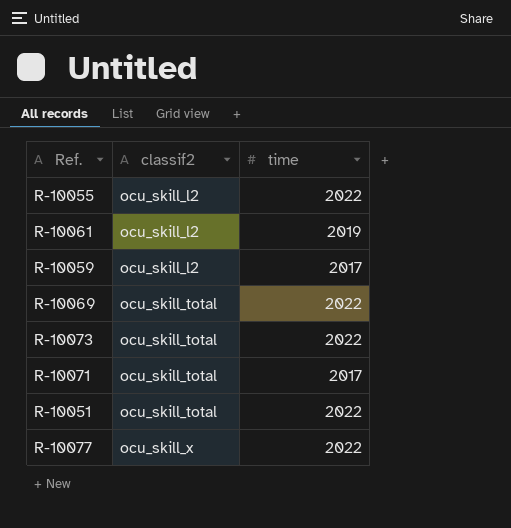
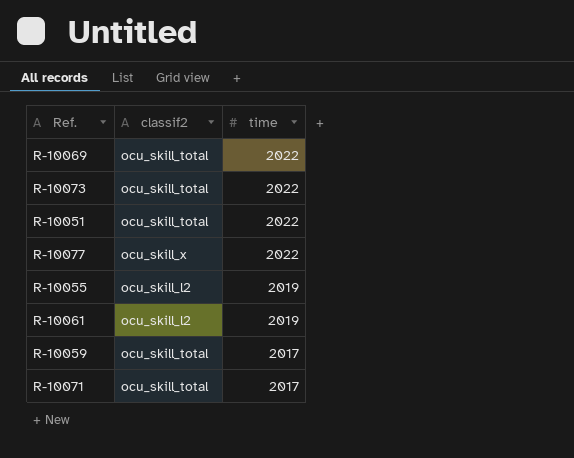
row order: classif2 ascending -> time descending
R-10055 | time: 2022 -> 2019
R-10059 | classif2: ocu_skill_l2 -> ocu_skill_total

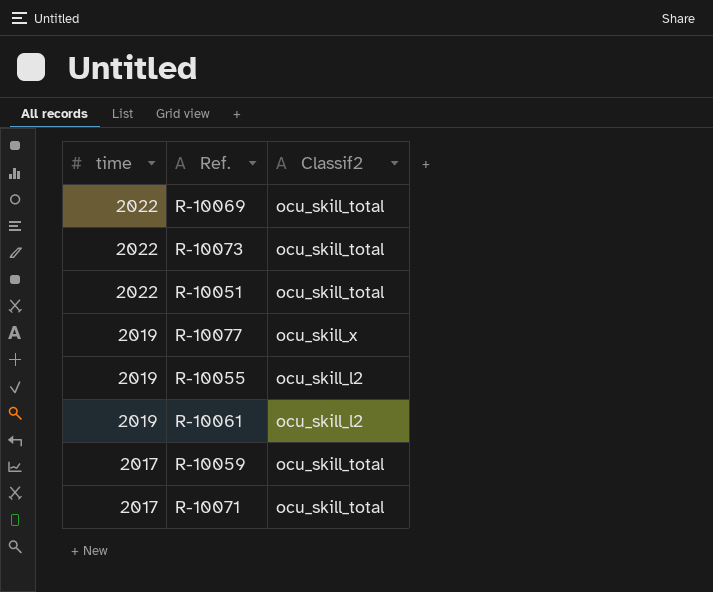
column time | position: 3 -> 1
column name: classif2 -> Classif2
R-10077 | time: 2022 -> 2019

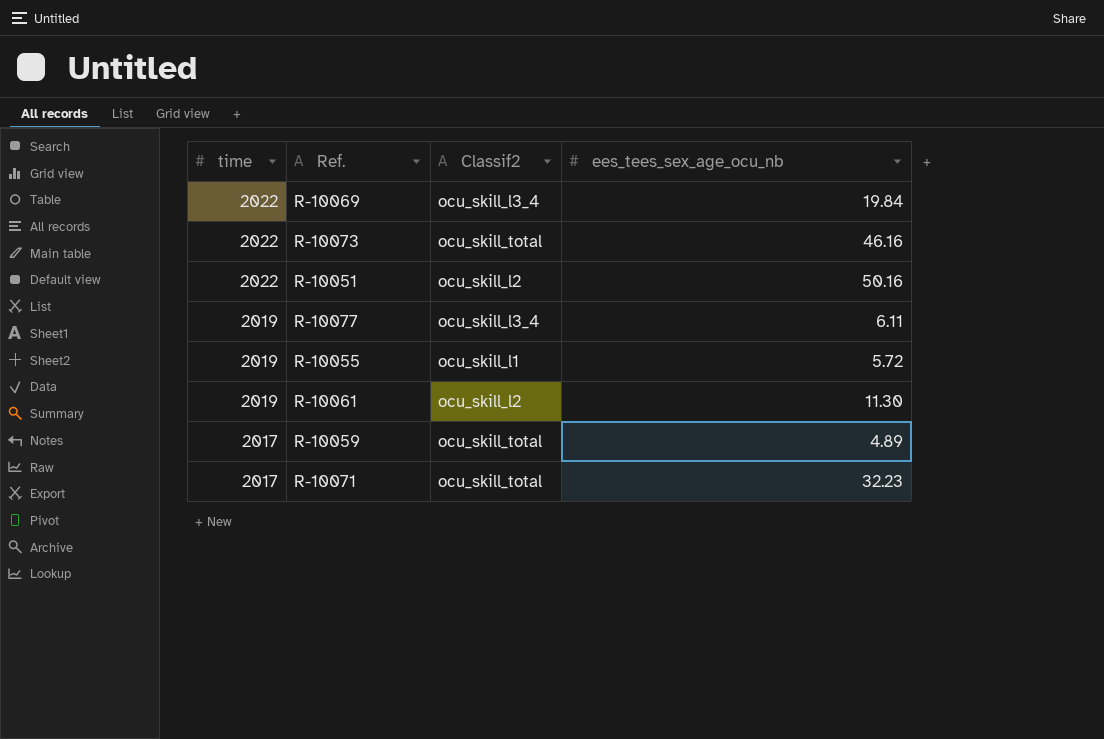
column ees_tees_sex_age_ocu_nb | position: none -> 4
R-10069 | Classif2: ocu_skill_total -> ocu_skill_l3_4
R-10051 | Classif2: ocu_skill_total -> ocu_skill_l2
R-10077 | Classif2: ocu_skill_x -> ocu_skill_l3_4
R-10055 | Classif2: ocu_skill_l2 -> ocu_skill_l1

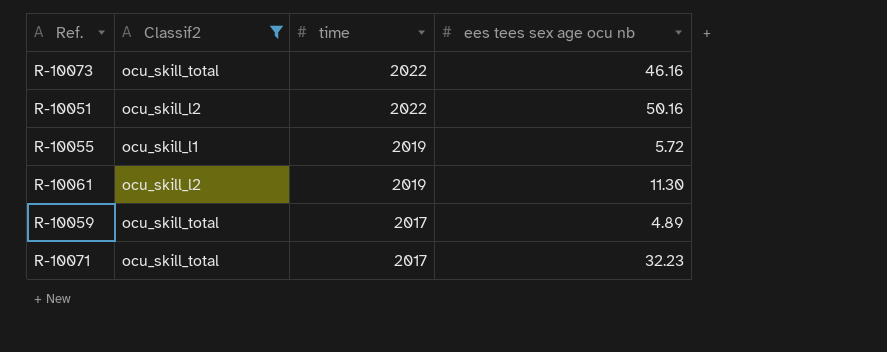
filter: none -> Classif2 != ocu_skill_l3_4
column time | position: 1 -> 3
column name: ees_tees_sex_age_ocu_nb -> ees tees sex age ocu nb

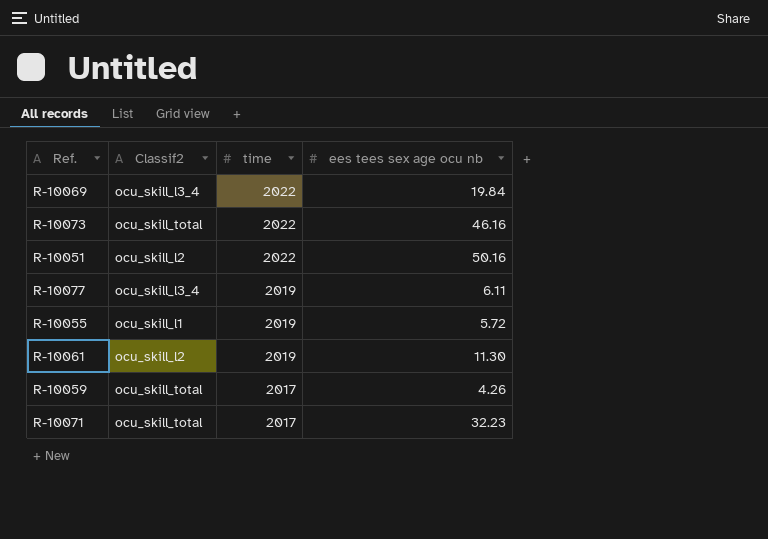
filter: Classif2 != ocu_skill_l3_4 -> none
R-10059 | ees tees sex age ocu nb: 4.89 -> 4.26

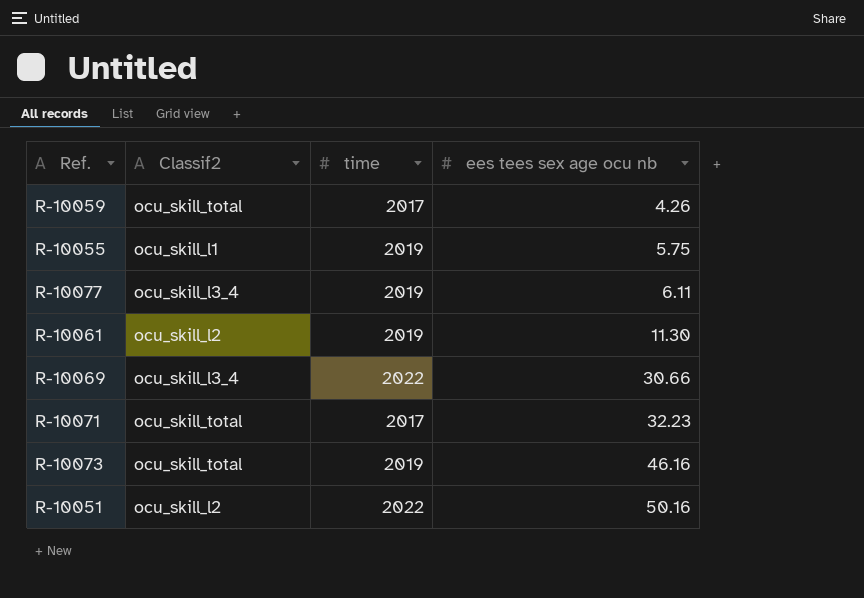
row order: time descending -> ees tees sex age ocu nb ascending
R-10055 | ees tees sex age ocu nb: 5.72 -> 5.75
R-10069 | ees tees sex age ocu nb: 19.84 -> 30.66
R-10073 | time: 2022 -> 2019

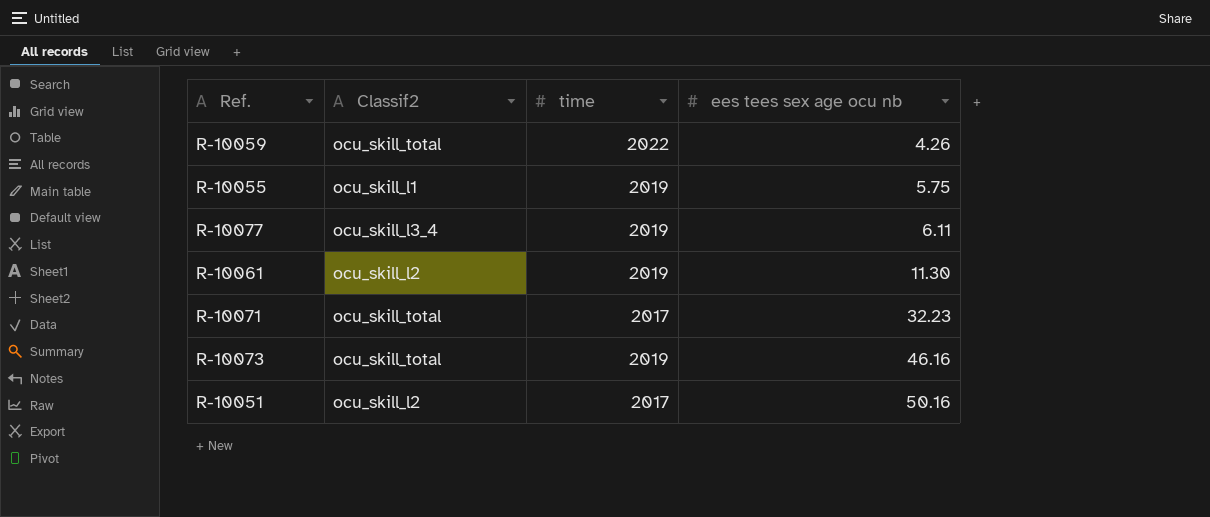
row R-10069: ocu_skill_l3_4 | 2022 | 30.66 -> none
R-10059 | time: 2017 -> 2022
R-10051 | time: 2022 -> 2017

